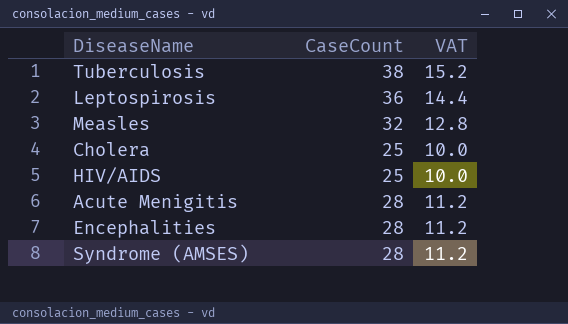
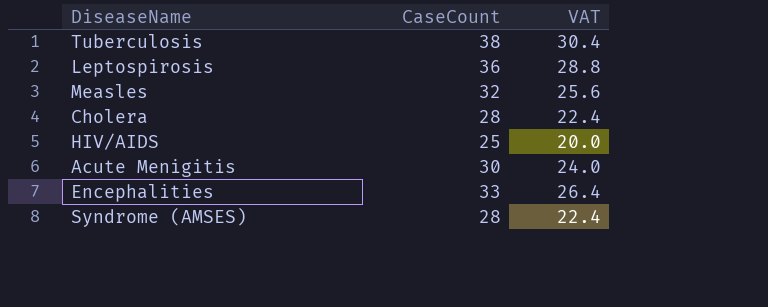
column VAT | formula: [CaseCount] * 0.4 -> [CaseCount] * 0.8
Cholera | CaseCount: 25 -> 28
Acute Menigitis | CaseCount: 28 -> 30
Encephalities | CaseCount: 28 -> 33

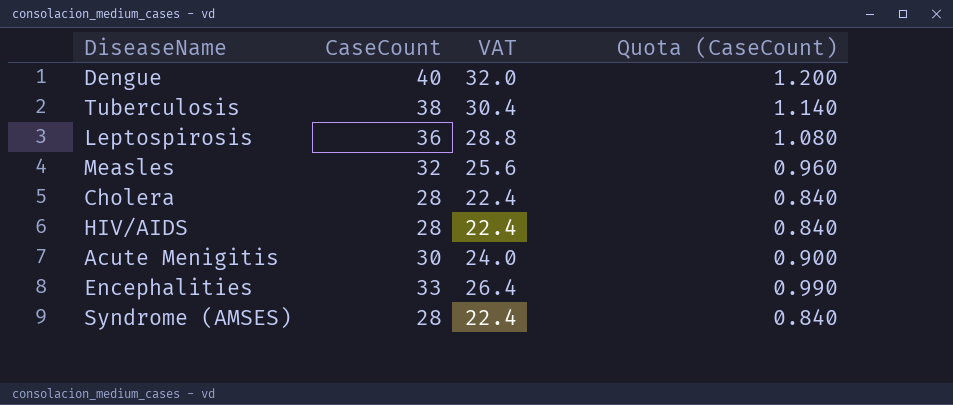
column Quota (CaseCount) | formula: none -> [CaseCount] * 0.03
row Dengue: none -> 40 | 32.0 | 1.200
HIV/AIDS | CaseCount: 25 -> 28
HIV/AIDS | VAT: 20.0 -> 22.4

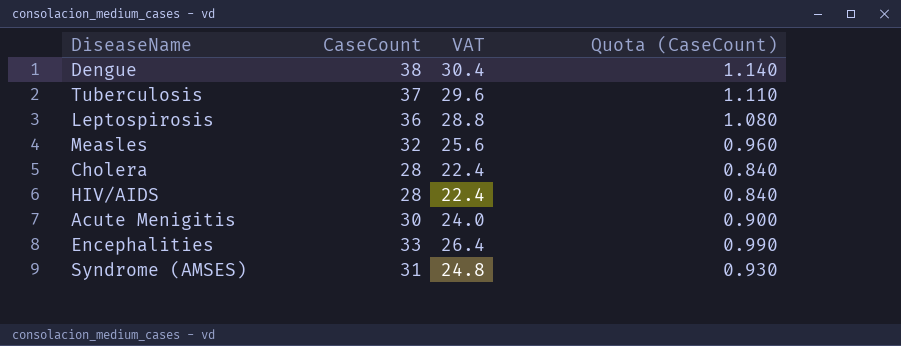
Dengue | CaseCount: 40 -> 38
Dengue | VAT: 32.0 -> 30.4
Dengue | Quota (CaseCount): 1.200 -> 1.140
Tuberculosis | CaseCount: 38 -> 37
Tuberculosis | VAT: 30.4 -> 29.6
Tuberculosis | Quota (CaseCount): 1.140 -> 1.110
Syndrome (AMSES) | CaseCount: 28 -> 31
Syndrome (AMSES) | VAT: 22.4 -> 24.8
Syndrome (AMSES) | Quota (CaseCount): 0.840 -> 0.930

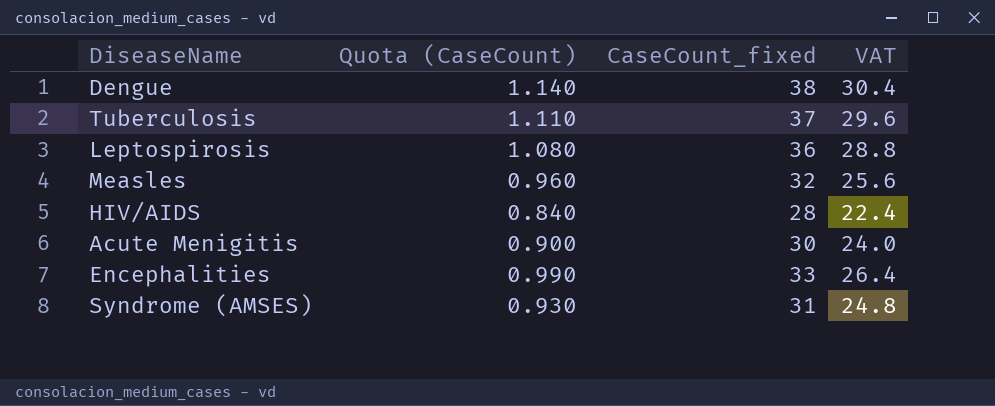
column Quota (CaseCount) | position: 4 -> 2
column name: CaseCount -> CaseCount_fixed
row Cholera: 28 | 22.4 | 0.840 -> none

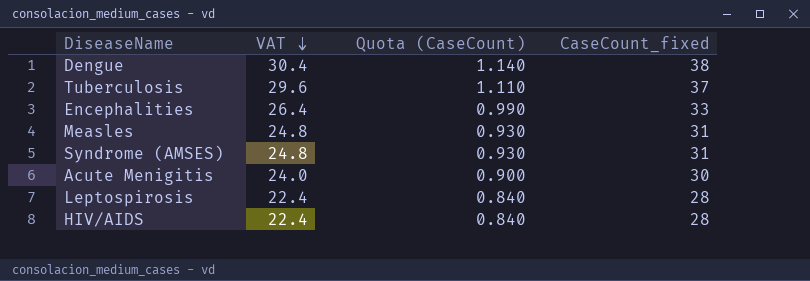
row order: none -> VAT descending
column VAT | position: 4 -> 2
Measles | VAT: 25.6 -> 24.8
Measles | Quota (CaseCount): 0.960 -> 0.930
Measles | CaseCount_fixed: 32 -> 31
Leptospirosis | VAT: 28.8 -> 22.4
Leptospirosis | Quota (CaseCount): 1.080 -> 0.840
Leptospirosis | CaseCount_fixed: 36 -> 28

